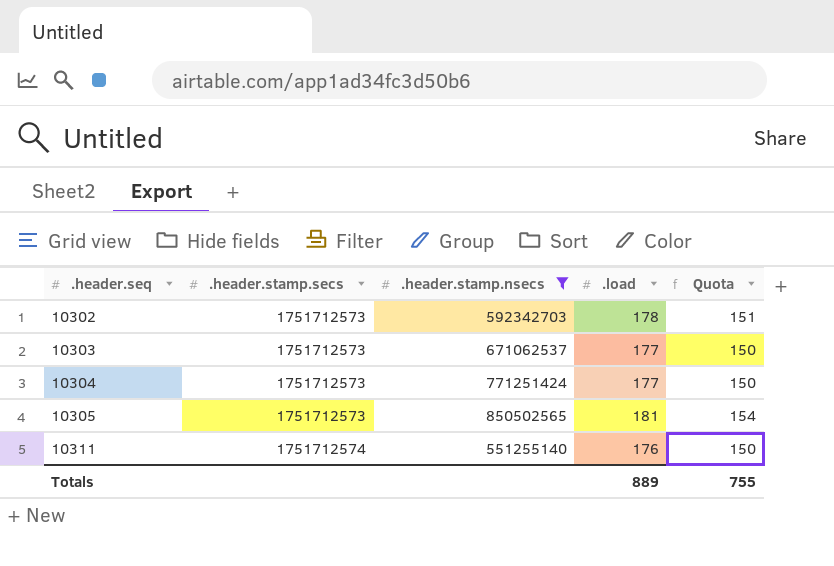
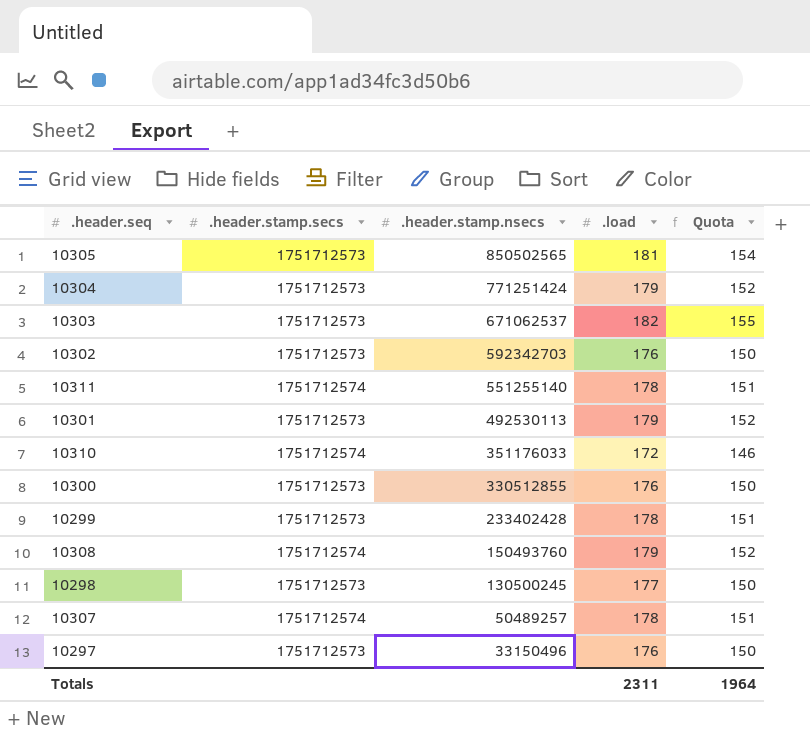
filter: .header.stamp.nsecs >= 551255140 -> none
row order: .header.seq ascending -> .header.stamp.nsecs descending
10304 | .load: 177 -> 179
10304 | Quota: 150 -> 152
10303 | .load: 177 -> 182
10303 | Quota: 150 -> 155
10302 | .load: 178 -> 176
10302 | Quota: 151 -> 150
10311 | .load: 176 -> 178
10311 | Quota: 150 -> 151
Totals | .load: 889 -> 2311
Totals | Quota: 755 -> 1964

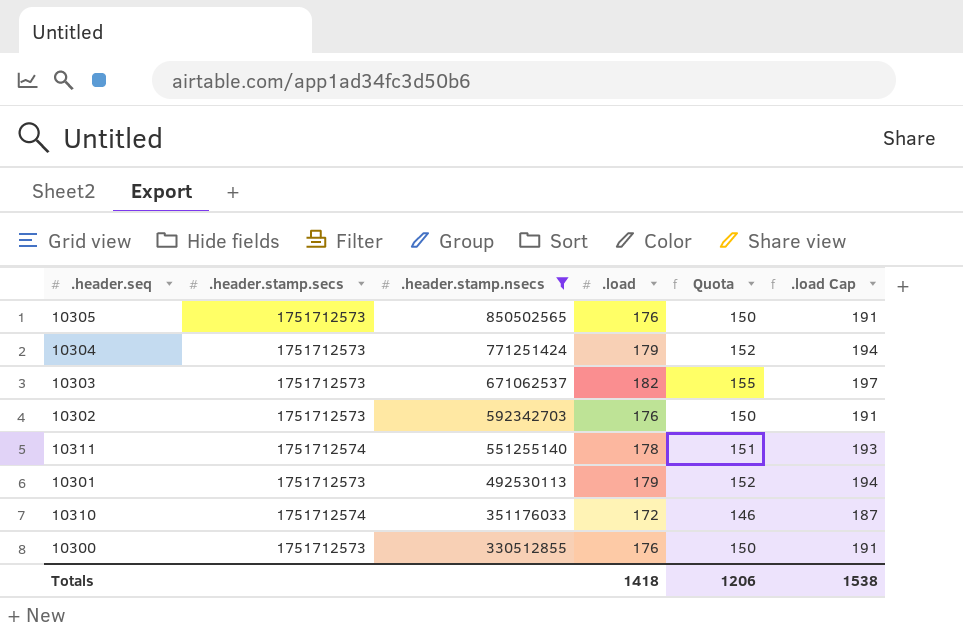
filter: none -> .header.stamp.nsecs >= 330512855
column .load Cap | formula: none -> [.load] + 15
10305 | .load: 181 -> 176
10305 | Quota: 154 -> 150
Totals | .load: 2311 -> 1418
Totals | Quota: 1964 -> 1206

